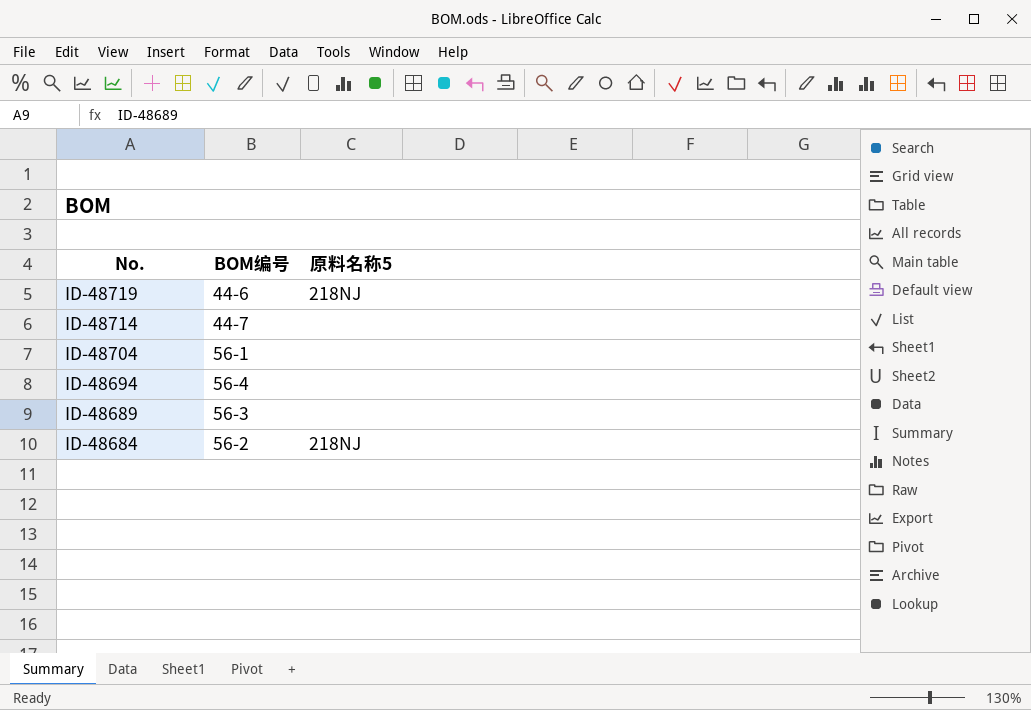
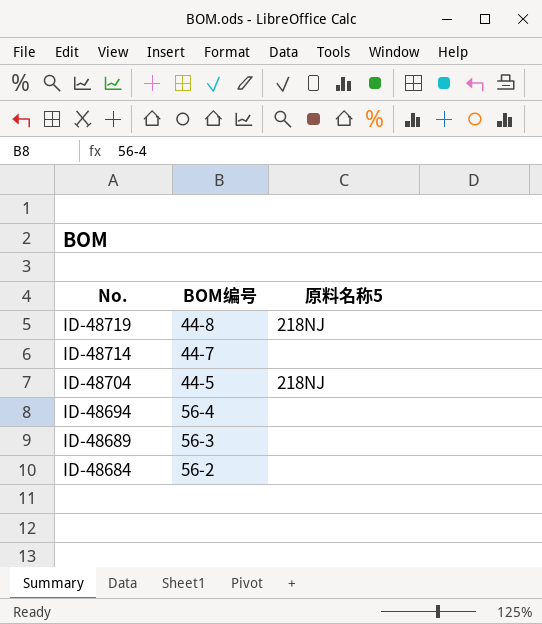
ID-48719 | BOM编号: 44-6 -> 44-8
ID-48704 | BOM编号: 56-1 -> 44-5
ID-48704 | 原料名称5: none -> 218NJ
ID-48684 | 原料名称5: 218NJ -> none

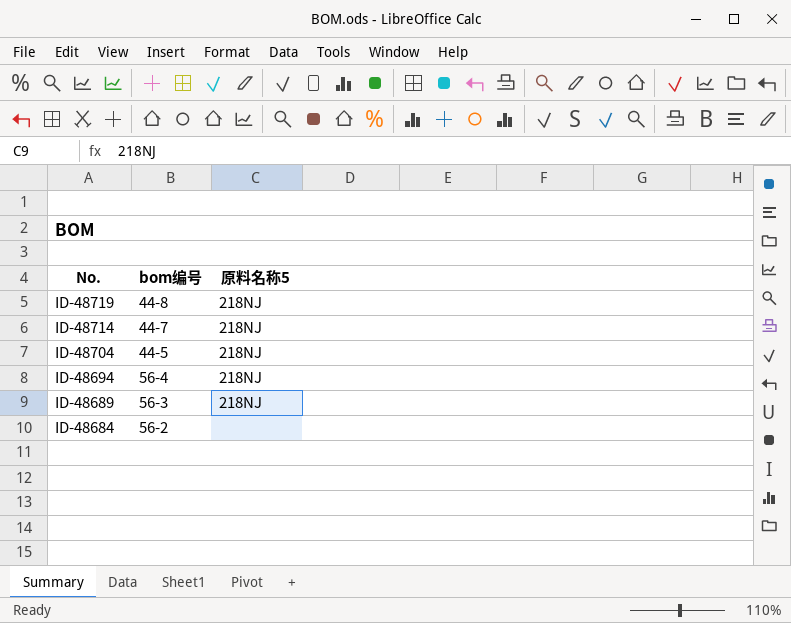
column name: BOM编号 -> bom编号
ID-48714 | 原料名称5: none -> 218NJ
ID-48694 | 原料名称5: none -> 218NJ
ID-48689 | 原料名称5: none -> 218NJ

